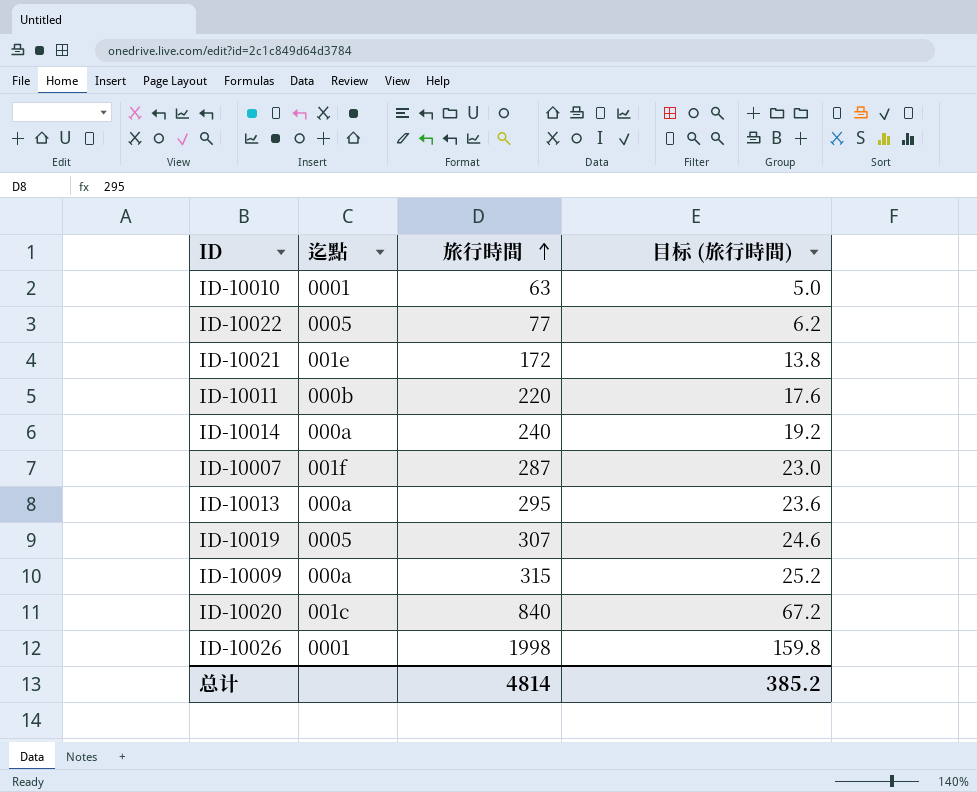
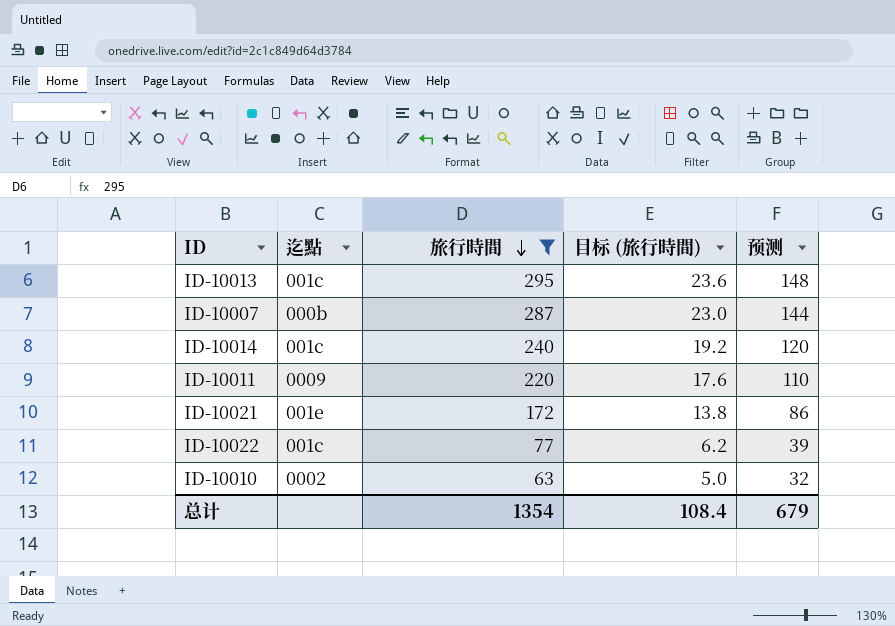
filter: none -> 旅行時間 <= 295
row order: 旅行時間 ascending -> 旅行時間 descending
column 预测 | formula: none -> [旅行時間] * 0.5
ID-10013 | 迄點: 000a -> 001c
ID-10007 | 迄點: 001f -> 000b
ID-10014 | 迄點: 000a -> 001c
ID-10011 | 迄點: 000b -> 0009
ID-10022 | 迄點: 0005 -> 001c
ID-10010 | 迄點: 0001 -> 0002
总计 | 旅行時間: 4814 -> 1354
总计 | 目标 (旅行時間): 385.2 -> 108.4

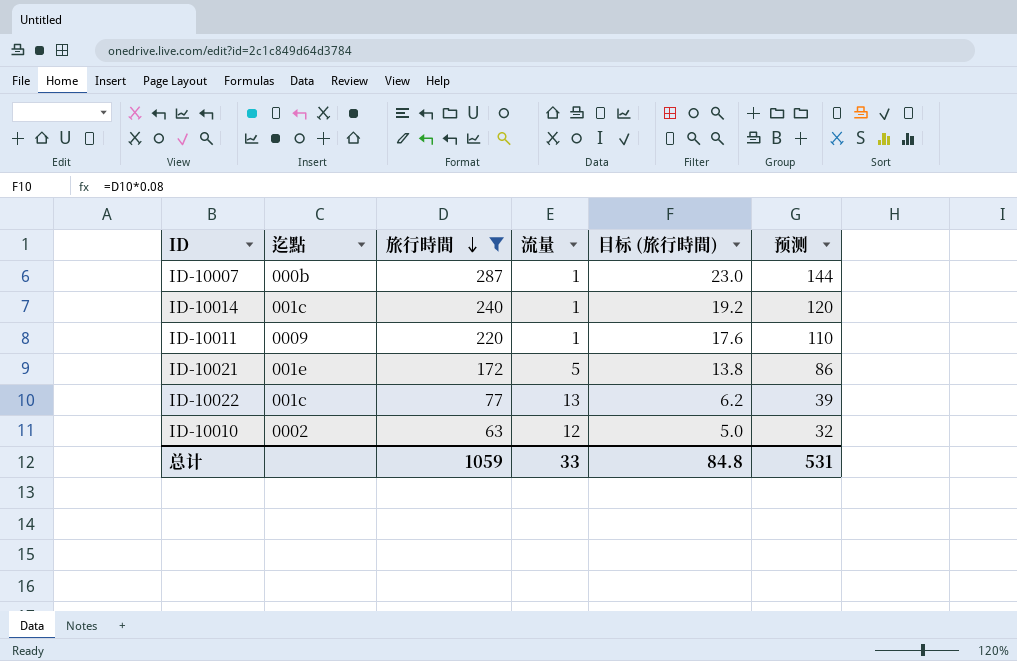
column 流量 | position: none -> 4
row ID-10013: 001c | 295 | 23.6 | 148 -> none
总计 | 旅行時間: 1354 -> 1059
总计 | 目标 (旅行時間): 108.4 -> 84.8
总计 | 预测: 679 -> 531

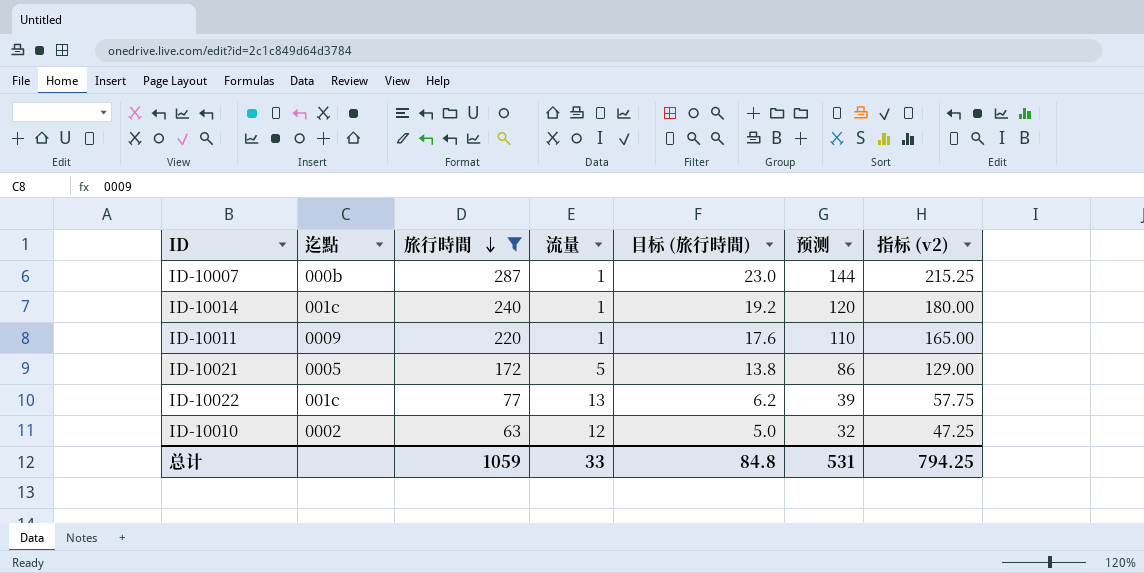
column 指标 (v2) | formula: none -> [旅行時間] * 0.75
ID-10021 | 迄點: 001e -> 0005

